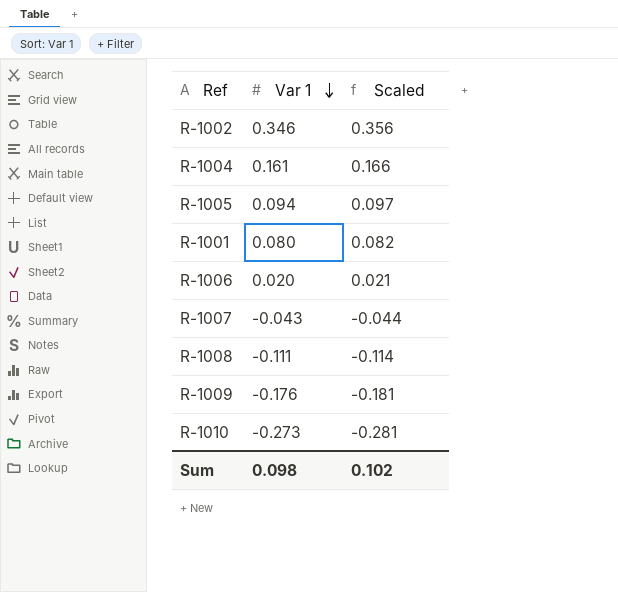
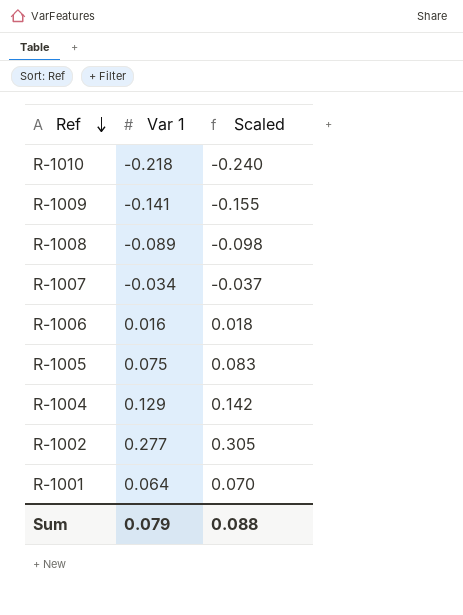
row order: Var 1 descending -> Ref descending
column Scaled | formula: [Var 1] * 1.03 -> [Var 1] * 1.1
R-1010 | Var 1: -0.273 -> -0.218
R-1009 | Var 1: -0.176 -> -0.141
R-1008 | Var 1: -0.111 -> -0.089
R-1007 | Var 1: -0.043 -> -0.034
R-1006 | Var 1: 0.020 -> 0.016
R-1005 | Var 1: 0.094 -> 0.075
R-1004 | Var 1: 0.161 -> 0.129
R-1002 | Var 1: 0.346 -> 0.277
R-1001 | Var 1: 0.080 -> 0.064
Sum | Var 1: 0.098 -> 0.079
Sum | Scaled: 0.102 -> 0.088

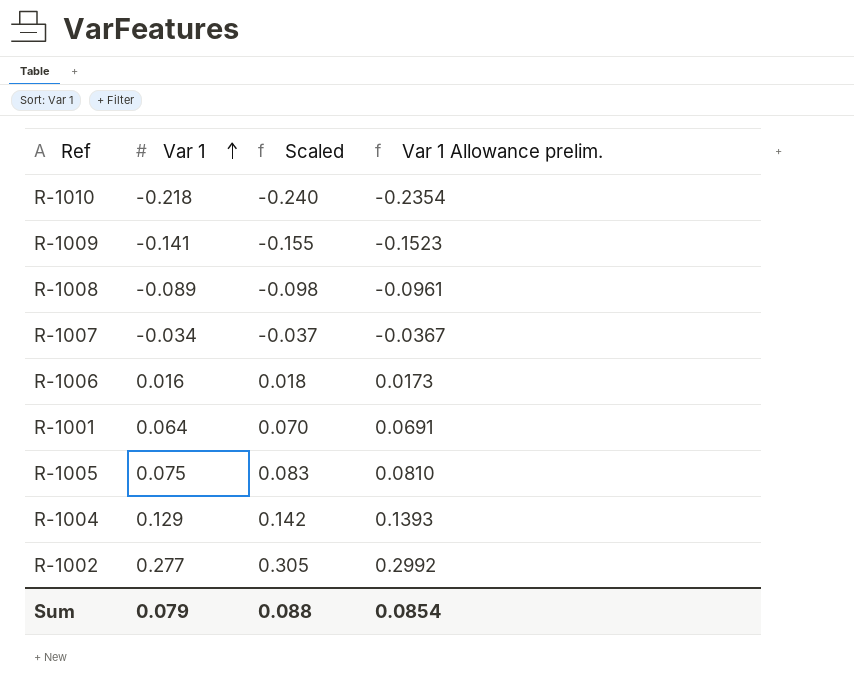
row order: Ref descending -> Var 1 ascending
column Var 1 Allowance prelim. | formula: none -> [Var 1] * 1.08

